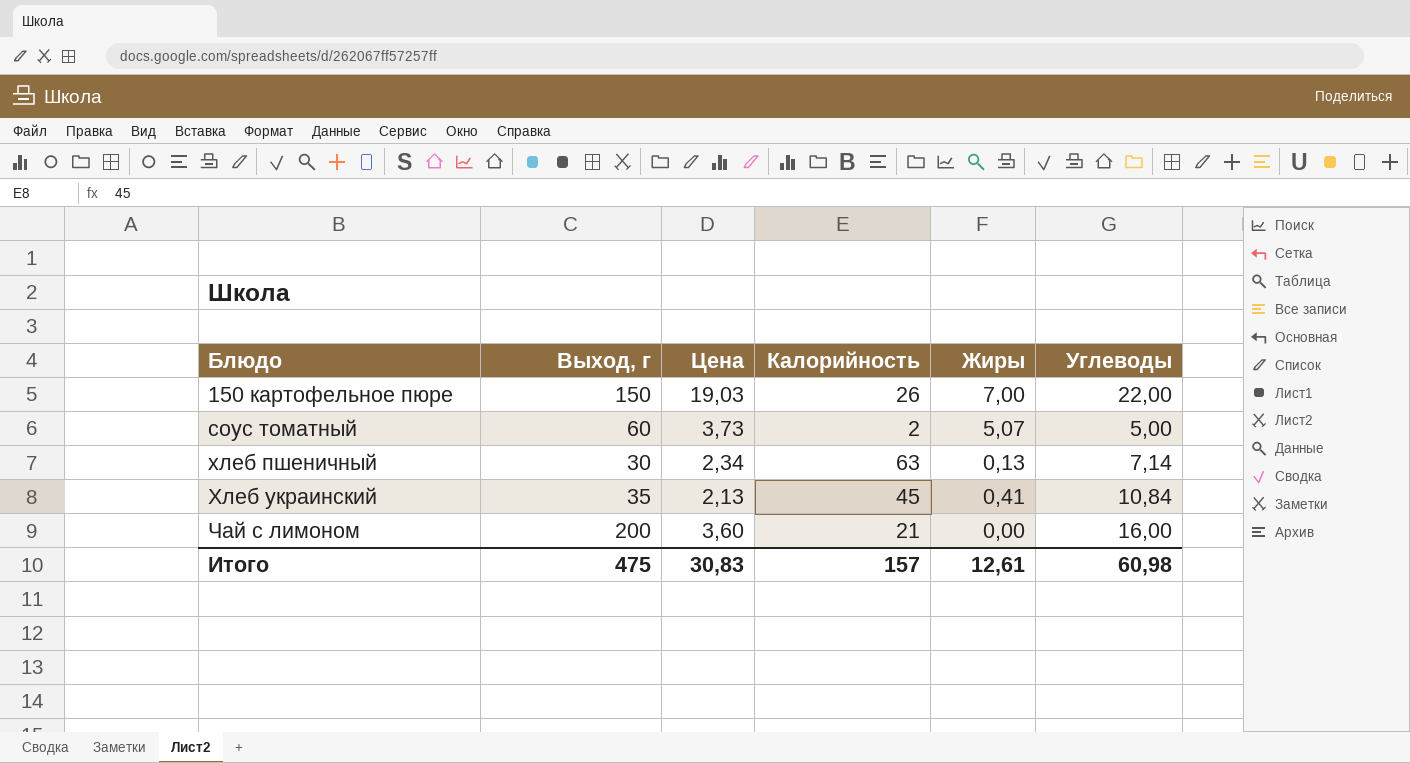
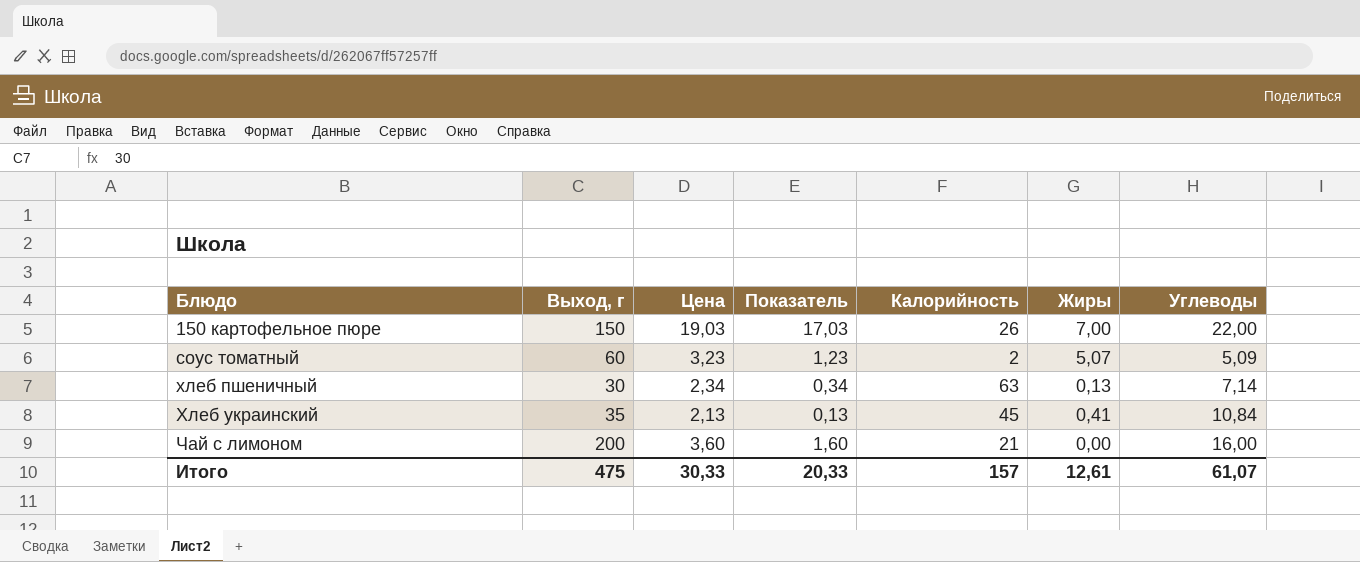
column Показатель | formula: none -> [Цена] - 2
соус томатный | Цена: 3,73 -> 3,23
соус томатный | Углеводы: 5,00 -> 5,09
Итого | Цена: 30,83 -> 30,33
Итого | Углеводы: 60,98 -> 61,07

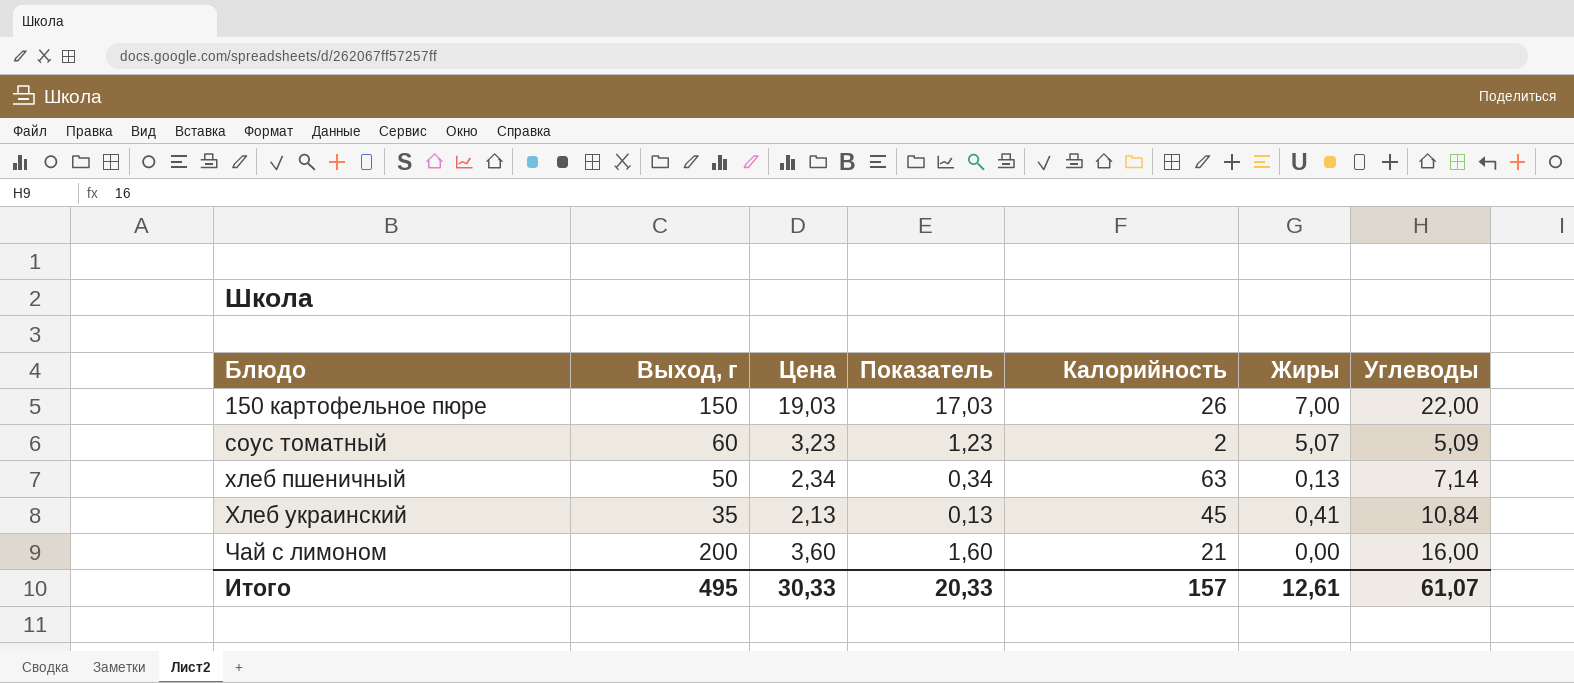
хлеб пшеничный | Выход, г: 30 -> 50
Итого | Выход, г: 475 -> 495

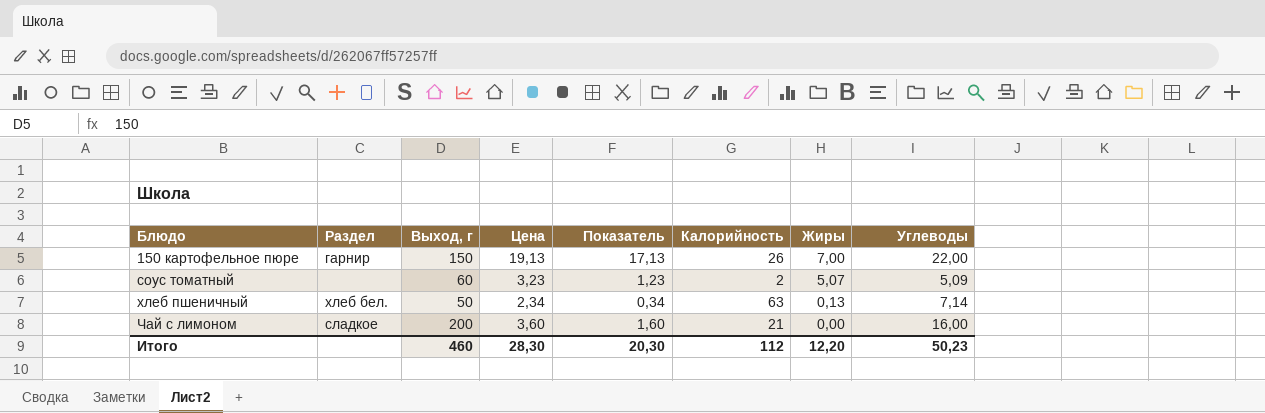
column Раздел | position: none -> 2
row Хлеб украинский: 35 | 2,13 | 0,13 | 45 | 0,41 | 10,84 -> none
150 картофельное пюре | Цена: 19,03 -> 19,13
150 картофельное пюре | Показатель: 17,03 -> 17,13
Итого | Выход, г: 495 -> 460
Итого | Цена: 30,33 -> 28,30
Итого | Показатель: 20,33 -> 20,30
Итого | Калорийность: 157 -> 112
Итого | Жиры: 12,61 -> 12,20
Итого | Углеводы: 61,07 -> 50,23

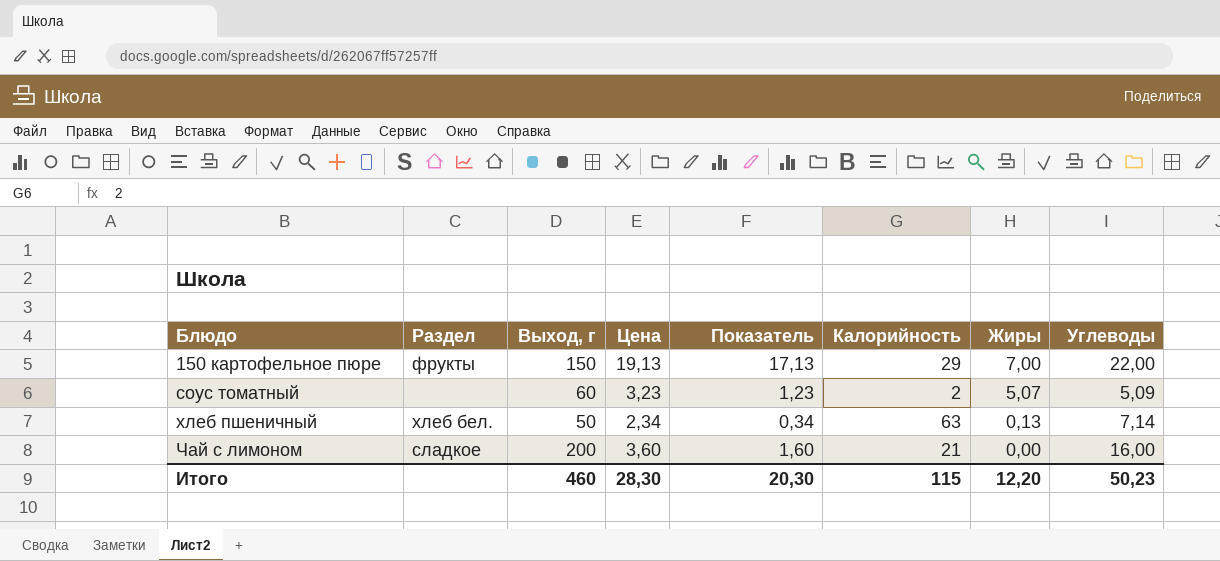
150 картофельное пюре | Раздел: гарнир -> фрукты
150 картофельное пюре | Калорийность: 26 -> 29
Итого | Калорийность: 112 -> 115

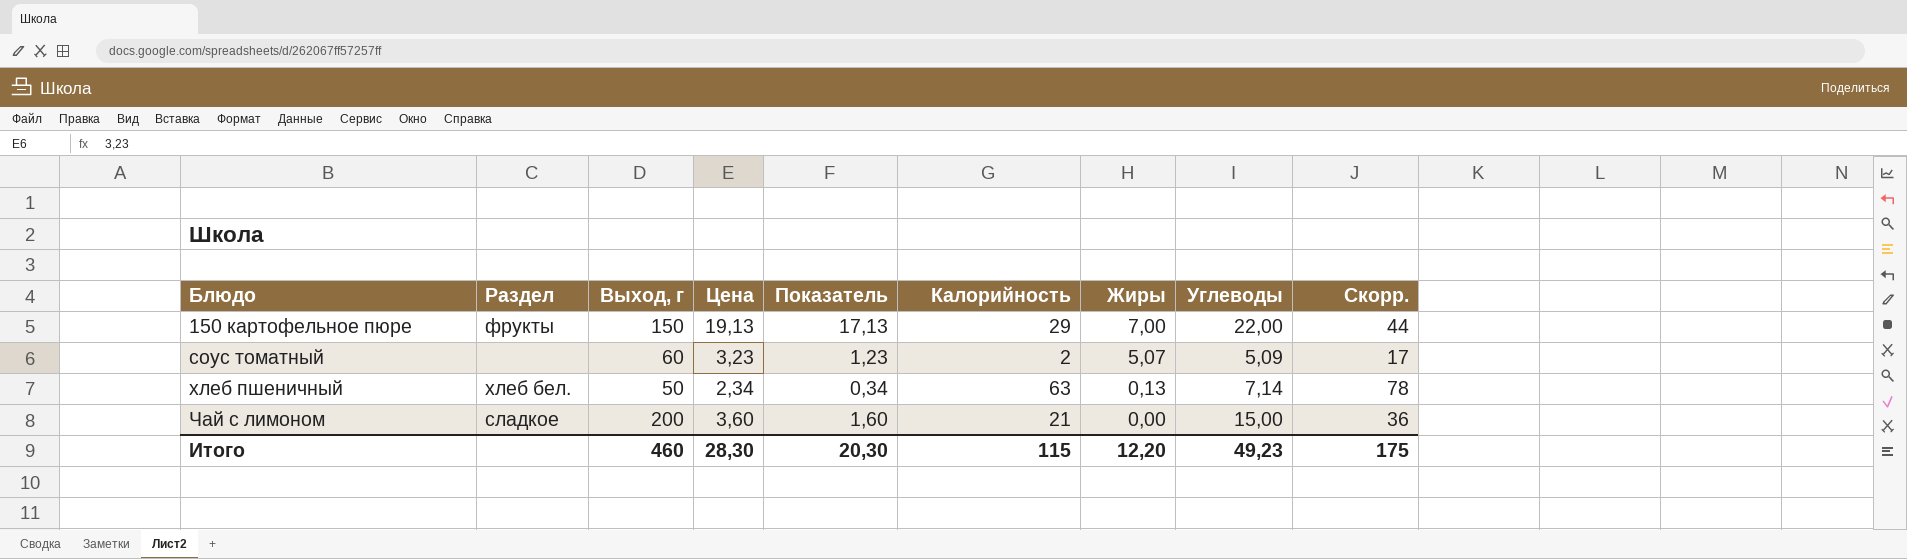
column Скорр. | formula: none -> [Калорийность] + 15
Чай с лимоном | Углеводы: 16,00 -> 15,00
Итого | Углеводы: 50,23 -> 49,23

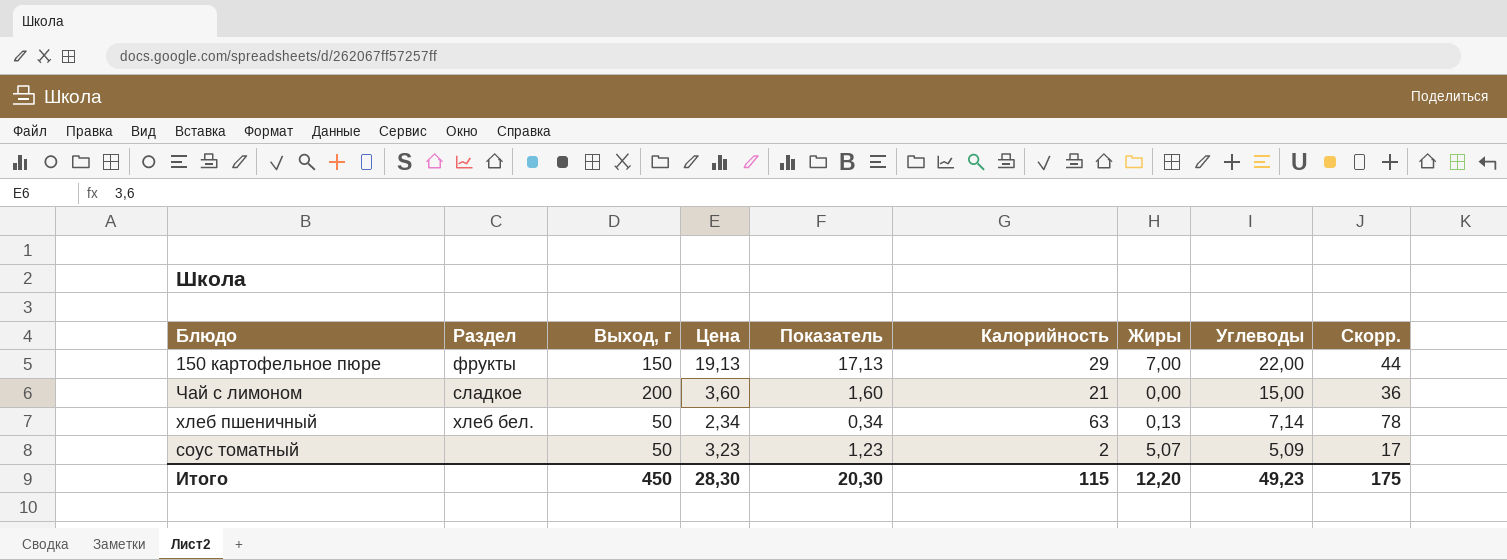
row order: Блюдо ascending -> Углеводы descending
соус томатный | Выход, г: 60 -> 50
Итого | Выход, г: 460 -> 450

